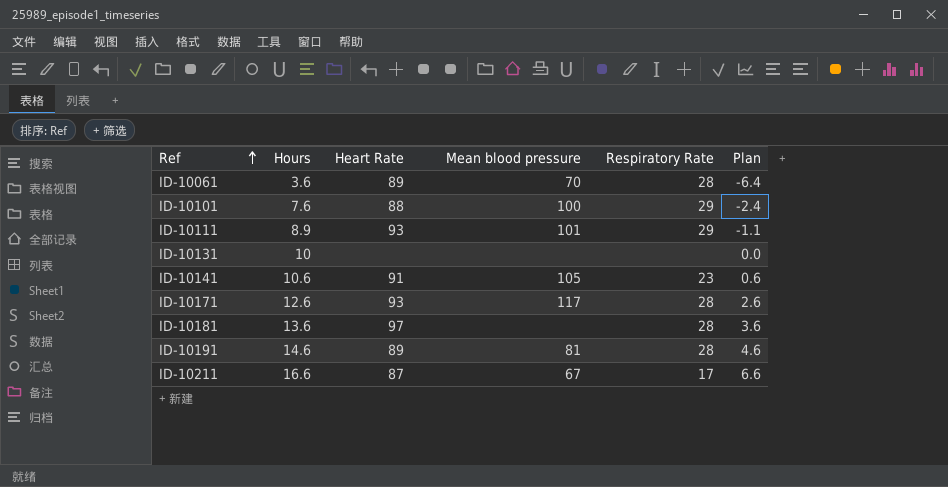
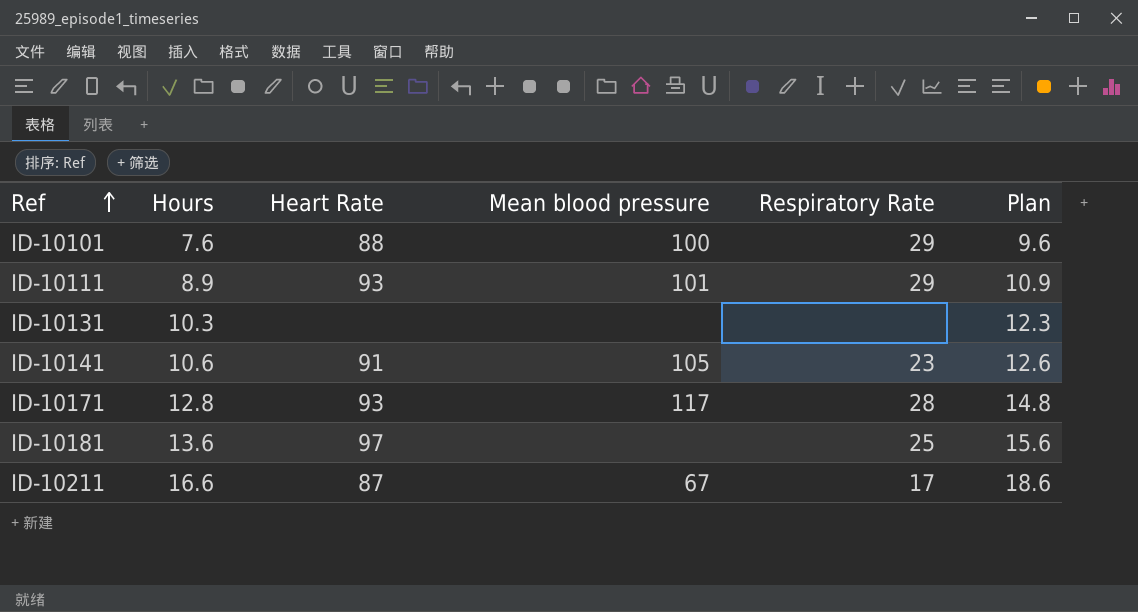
column Plan | formula: [Hours] - 10 -> [Hours] + 2
row ID-10061: 3.6 | 89 | 70 | 28 | -6.4 -> none
row ID-10191: 14.6 | 89 | 81 | 28 | 4.6 -> none
ID-10131 | Hours: 10 -> 10.3
ID-10171 | Hours: 12.6 -> 12.8
ID-10181 | Respiratory Rate: 28 -> 25

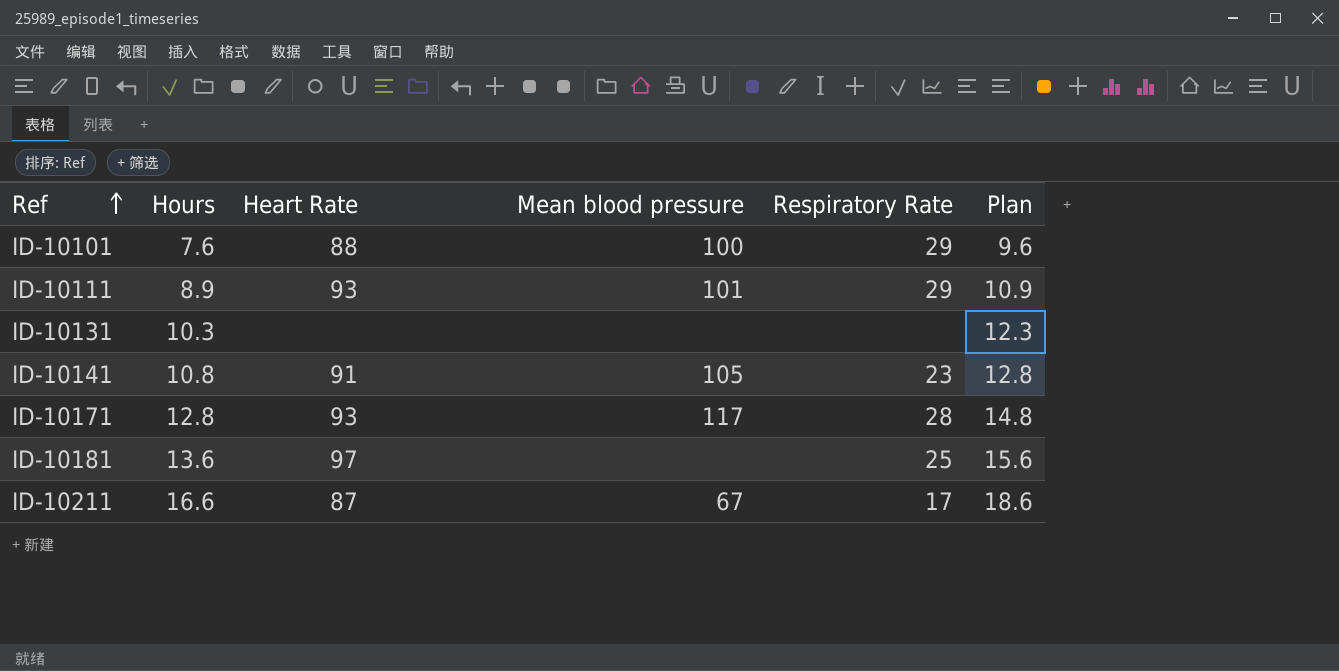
ID-10141 | Hours: 10.6 -> 10.8
ID-10141 | Plan: 12.6 -> 12.8

